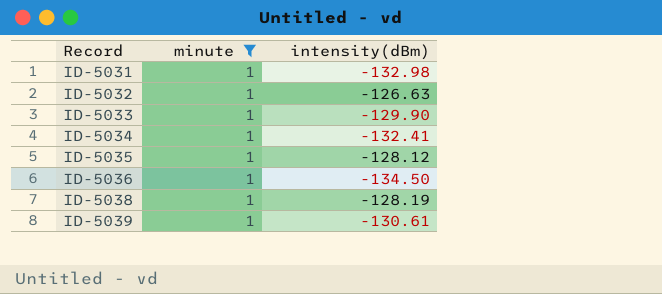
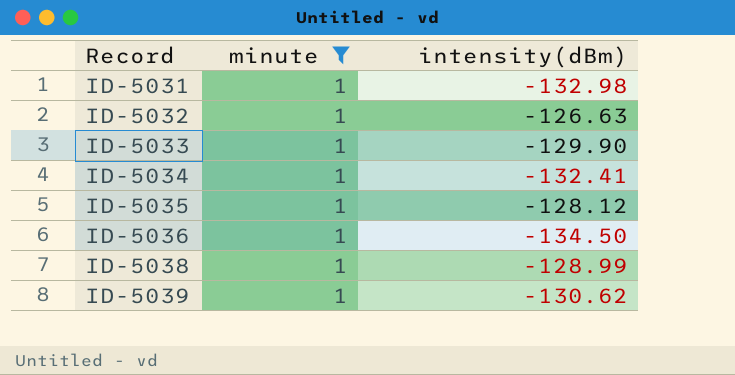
ID-5038 | intensity(dBm): -128.19 -> -128.99
ID-5039 | intensity(dBm): -130.61 -> -130.62

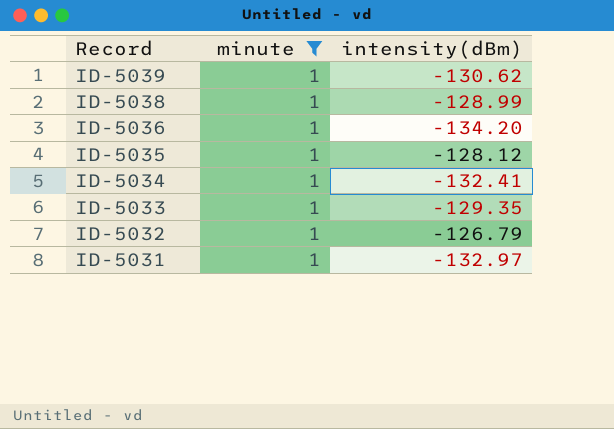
row order: Record ascending -> Record descending
ID-5036 | intensity(dBm): -134.50 -> -134.20
ID-5033 | intensity(dBm): -129.90 -> -129.35
ID-5032 | intensity(dBm): -126.63 -> -126.79
ID-5031 | intensity(dBm): -132.98 -> -132.97

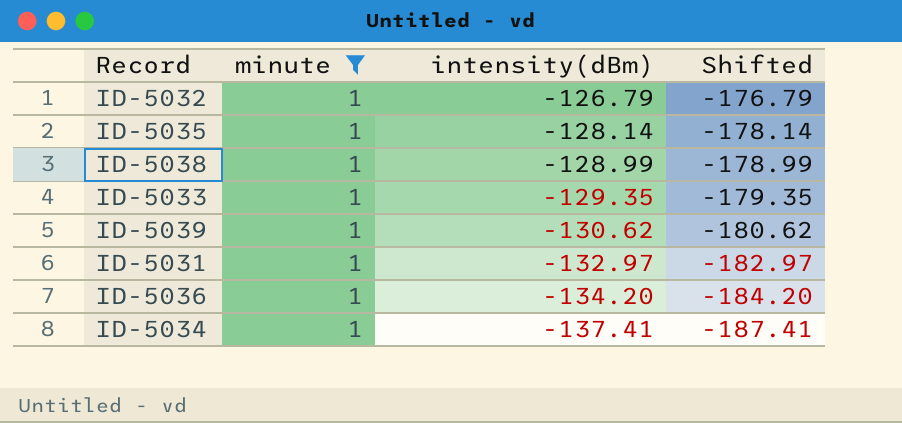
row order: Record descending -> intensity(dBm) descending
column Shifted | formula: none -> [intensity(dBm)] - 50
ID-5035 | intensity(dBm): -128.12 -> -128.14
ID-5034 | intensity(dBm): -132.41 -> -137.41

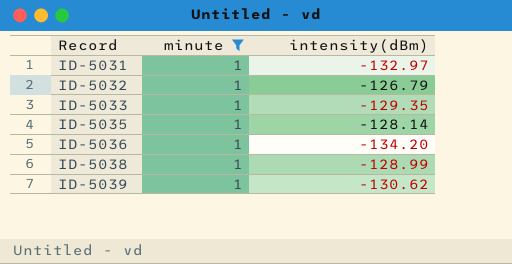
row order: intensity(dBm) descending -> Record ascending
column Shifted | formula: [intensity(dBm)] - 50 -> none
row ID-5034: 1 | -137.41 | -187.41 -> none

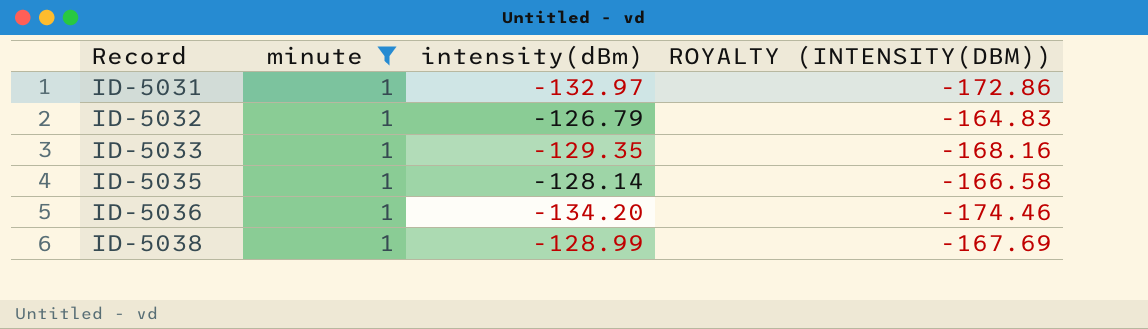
column ROYALTY (INTENSITY(DBM)) | formula: none -> [intensity(dBm)] * 1.3
row ID-5039: 1 | -130.62 -> none

